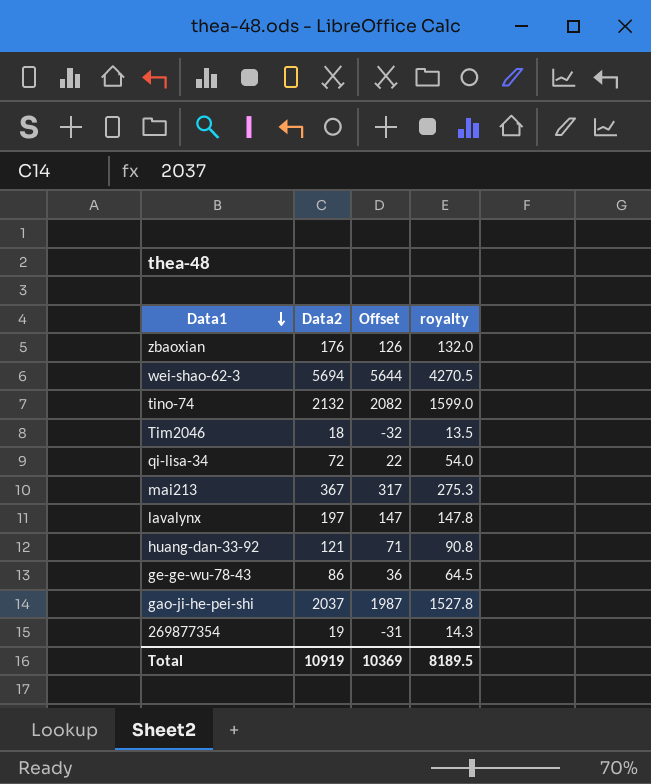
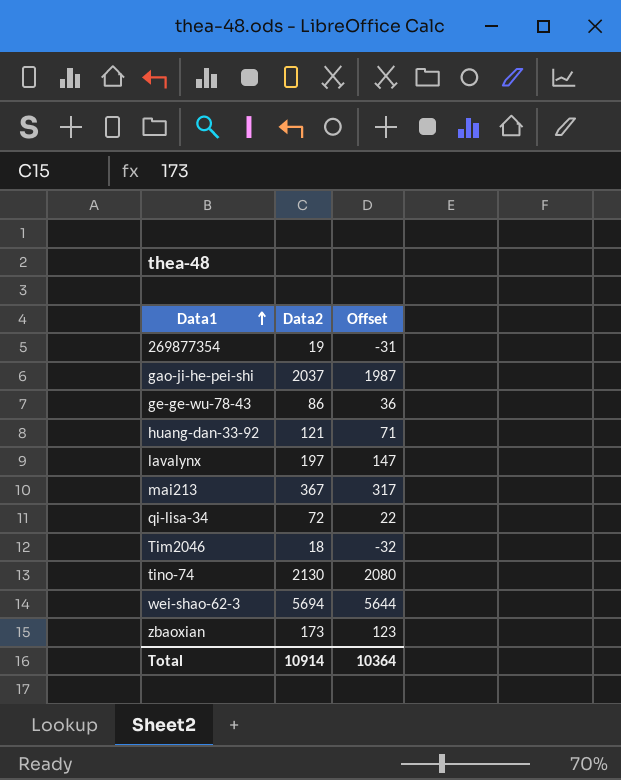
row order: Data1 descending -> Data1 ascending
column royalty | formula: [Data2] * 0.75 -> none
tino-74 | Data2: 2132 -> 2130
tino-74 | Offset: 2082 -> 2080
zbaoxian | Data2: 176 -> 173
zbaoxian | Offset: 126 -> 123
Total | Data2: 10919 -> 10914
Total | Offset: 10369 -> 10364

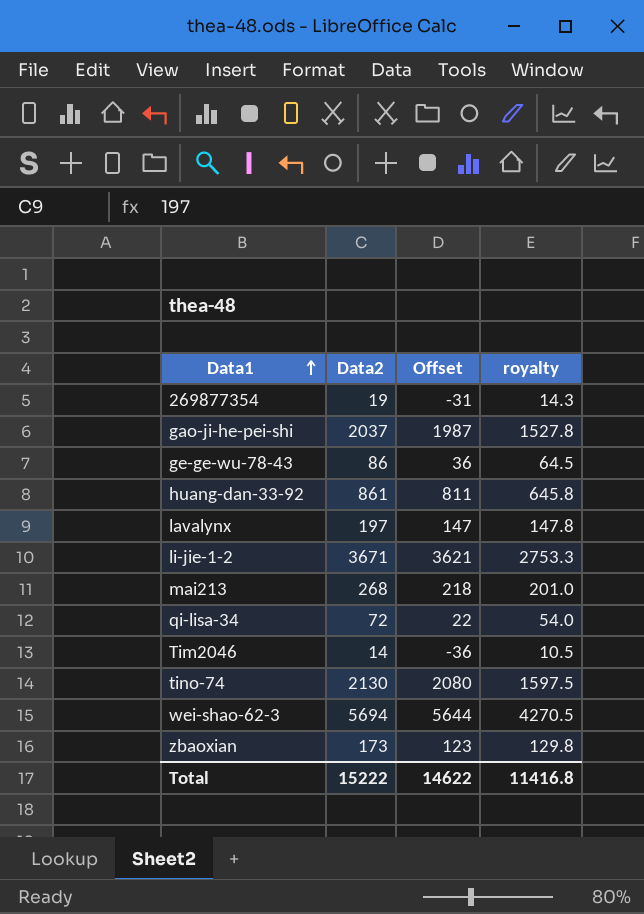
column royalty | formula: none -> [Data2] * 0.75
huang-dan-33-92 | Data2: 121 -> 861
huang-dan-33-92 | Offset: 71 -> 811
row li-jie-1-2: none -> 3671 | 3621 | 2753.3
mai213 | Data2: 367 -> 268
mai213 | Offset: 317 -> 218
Tim2046 | Data2: 18 -> 14
Tim2046 | Offset: -32 -> -36
Total | Data2: 10914 -> 15222
Total | Offset: 10364 -> 14622

